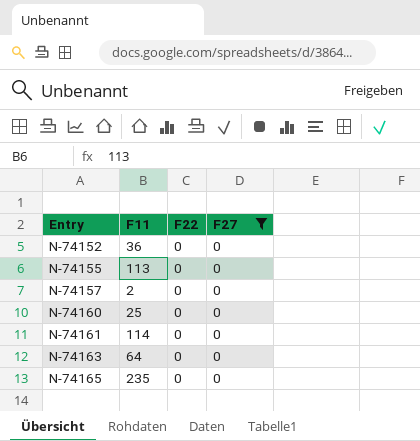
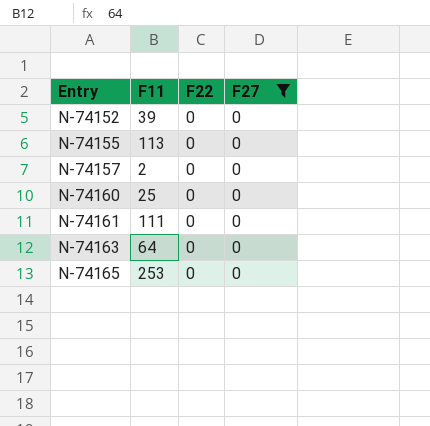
N-74152 | F11: 36 -> 39
N-74161 | F11: 114 -> 111
N-74165 | F11: 235 -> 253

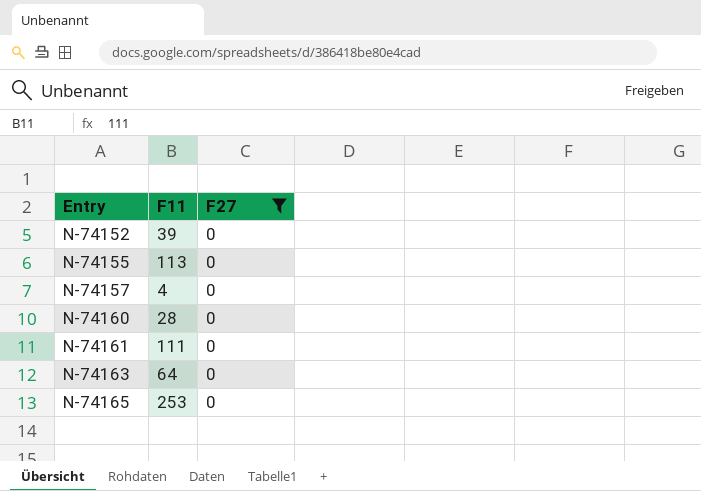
column F22 | position: 3 -> none
N-74157 | F11: 2 -> 4
N-74160 | F11: 25 -> 28

